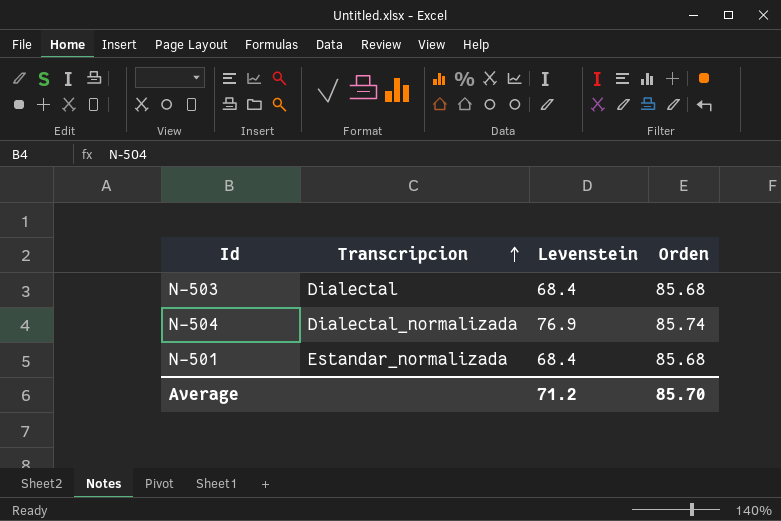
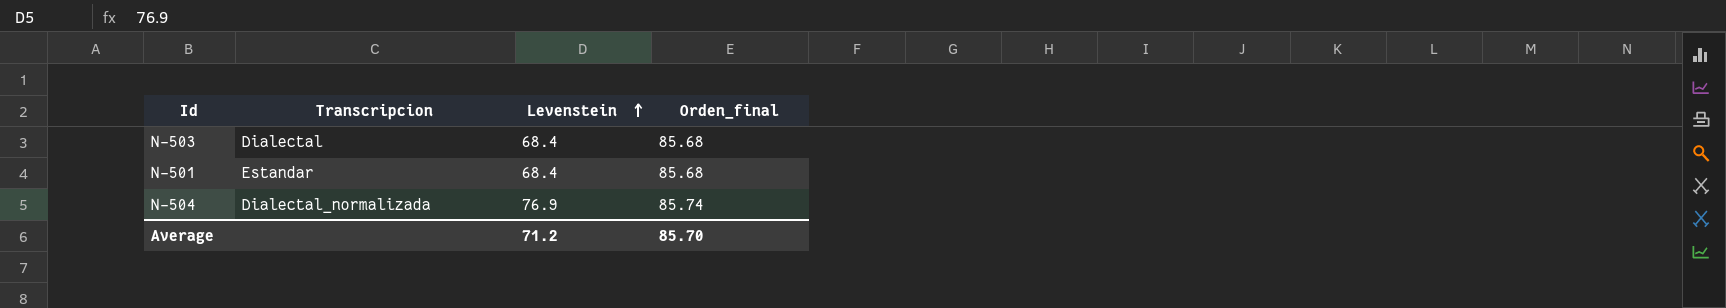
row order: Transcripcion ascending -> Levenstein ascending
column name: Orden -> Orden_final
N-501 | Transcripcion: Estandar_normalizada -> Estandar

